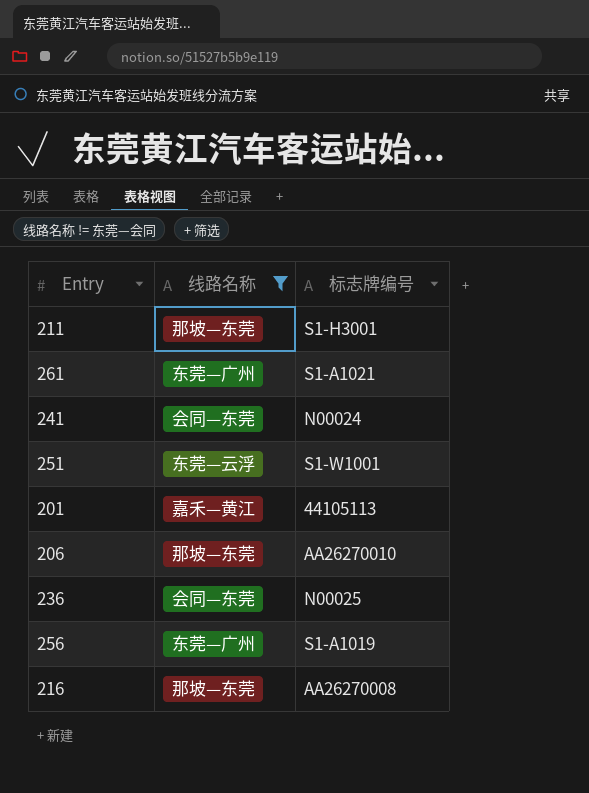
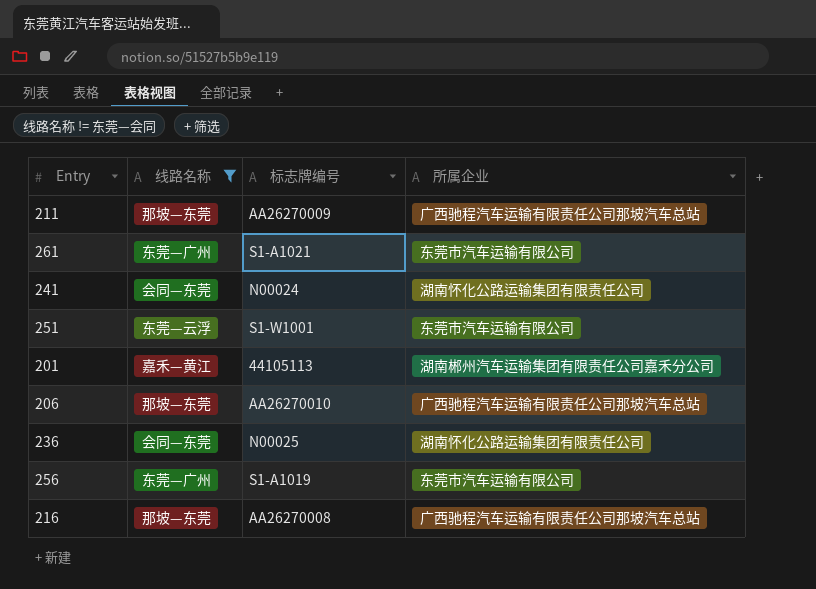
column 所属企业 | position: none -> 4
211 | 标志牌编号: S1-H3001 -> AA26270009

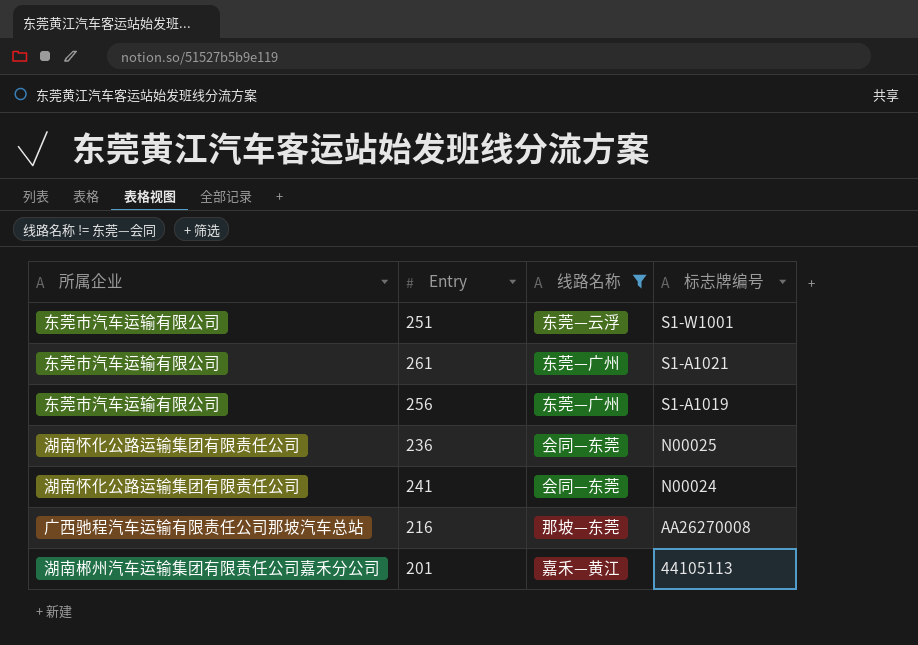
row order: none -> 标志牌编号 descending
column 所属企业 | position: 4 -> 1
row 211: 那坡—东莞 | AA26270009 | 广西驰程汽车运输有限责任公司那坡汽车总站 -> none
row 206: 那坡—东莞 | AA26270010 | 广西驰程汽车运输有限责任公司那坡汽车总站 -> none

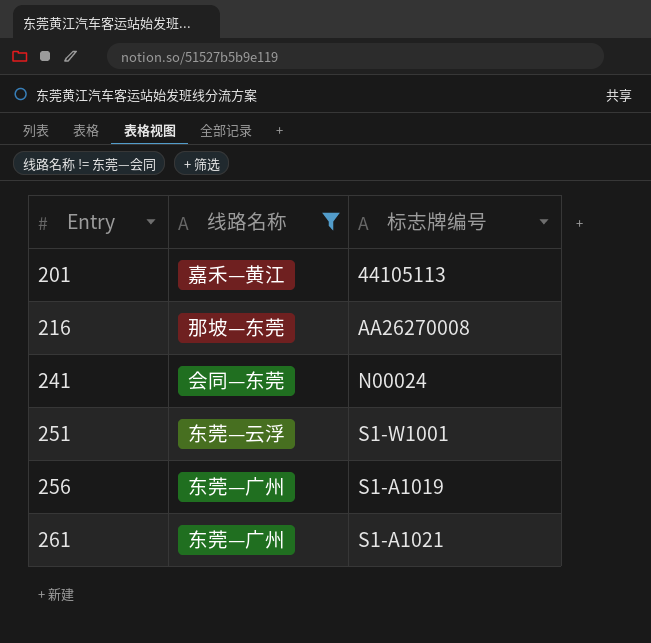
row order: 标志牌编号 descending -> Entry ascending
column 所属企业 | position: 1 -> none
row 236: 湖南怀化公路运输集团有限责任公司 | 会同—东莞 | N00025 -> none

